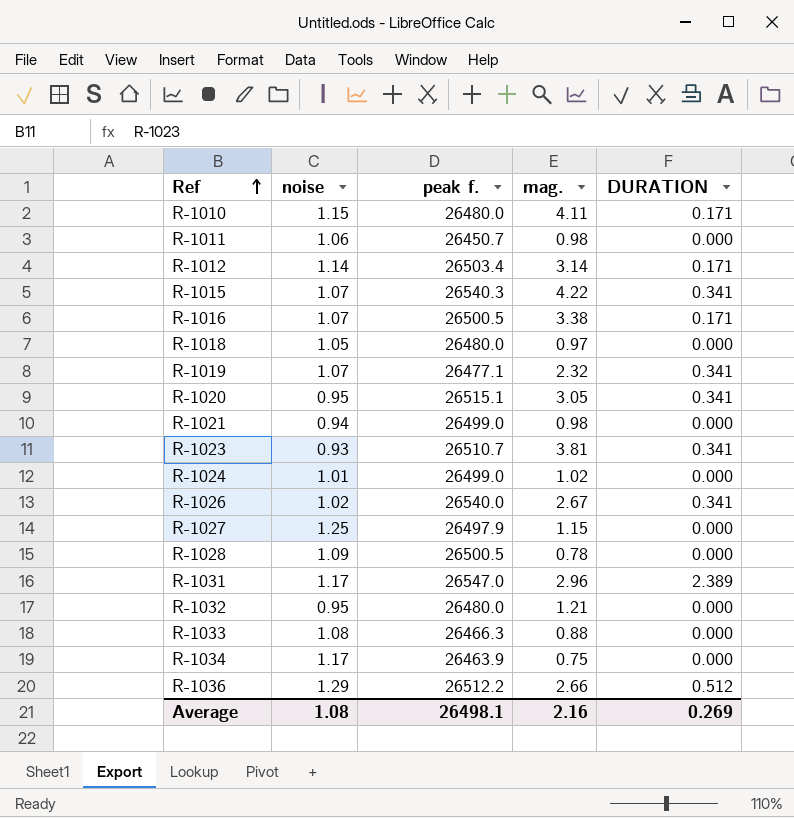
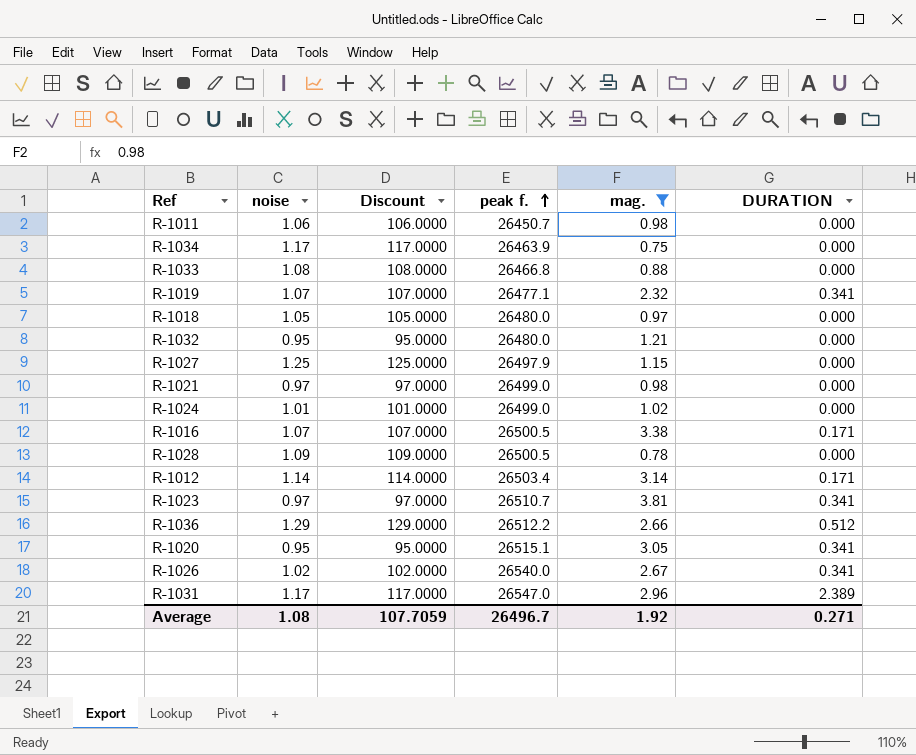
filter: none -> mag. <= 3.81
row order: Ref ascending -> peak f. ascending
column Discount | formula: none -> [noise] * 100
R-1033 | peak f.: 26466.3 -> 26466.8
R-1021 | noise: 0.94 -> 0.97
R-1023 | noise: 0.93 -> 0.97
Average | peak f.: 26498.1 -> 26496.7
Average | mag.: 2.16 -> 1.92
Average | DURATION: 0.269 -> 0.271

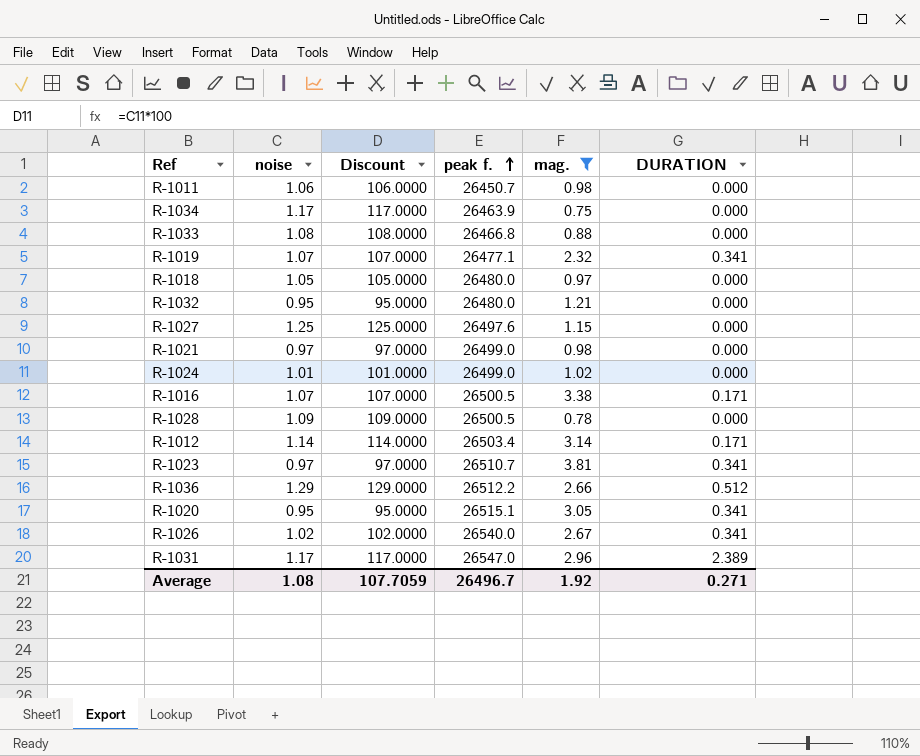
R-1027 | peak f.: 26497.9 -> 26497.6

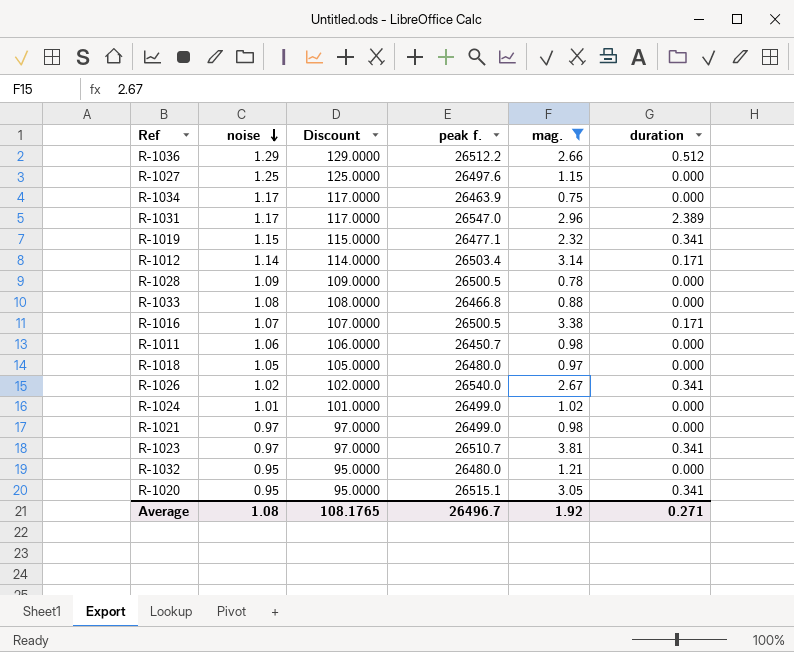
row order: peak f. ascending -> noise descending
column name: DURATION -> duration
R-1019 | noise: 1.07 -> 1.15
R-1019 | Discount: 107.0000 -> 115.0000
Average | Discount: 107.7059 -> 108.1765

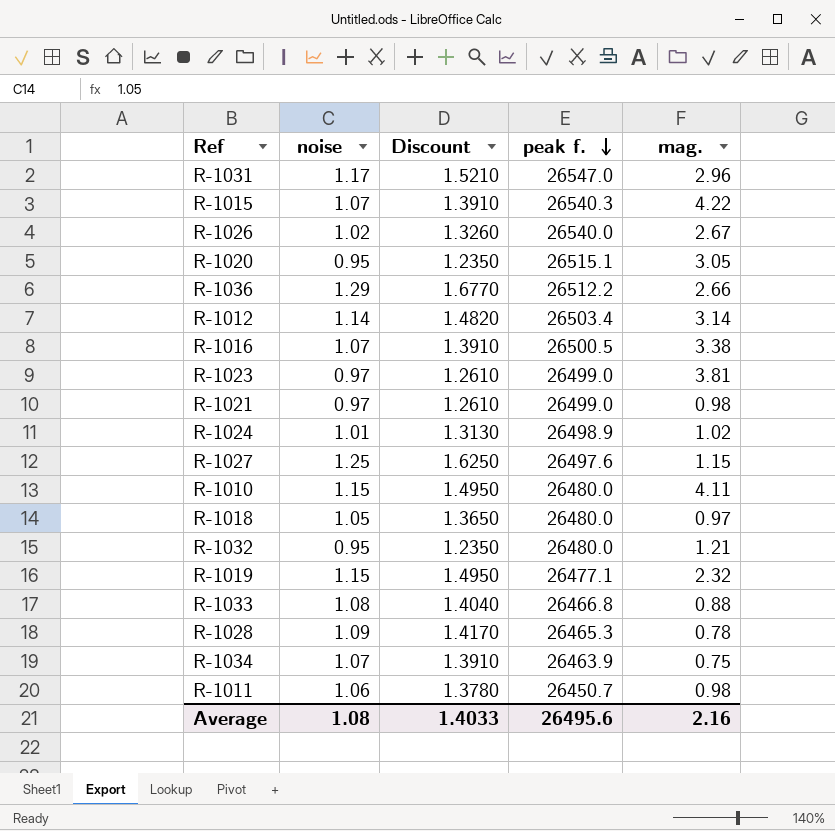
filter: mag. <= 3.81 -> none
row order: noise descending -> peak f. descending
column duration | position: 6 -> none
column Discount | formula: [noise] * 100 -> [noise] * 1.3
R-1023 | peak f.: 26510.7 -> 26499.0
R-1024 | peak f.: 26499.0 -> 26498.9
R-1028 | peak f.: 26500.5 -> 26465.3
R-1034 | noise: 1.17 -> 1.07
Average | Discount: 108.1765 -> 1.4033
Average | peak f.: 26496.7 -> 26495.6
Average | mag.: 1.92 -> 2.16

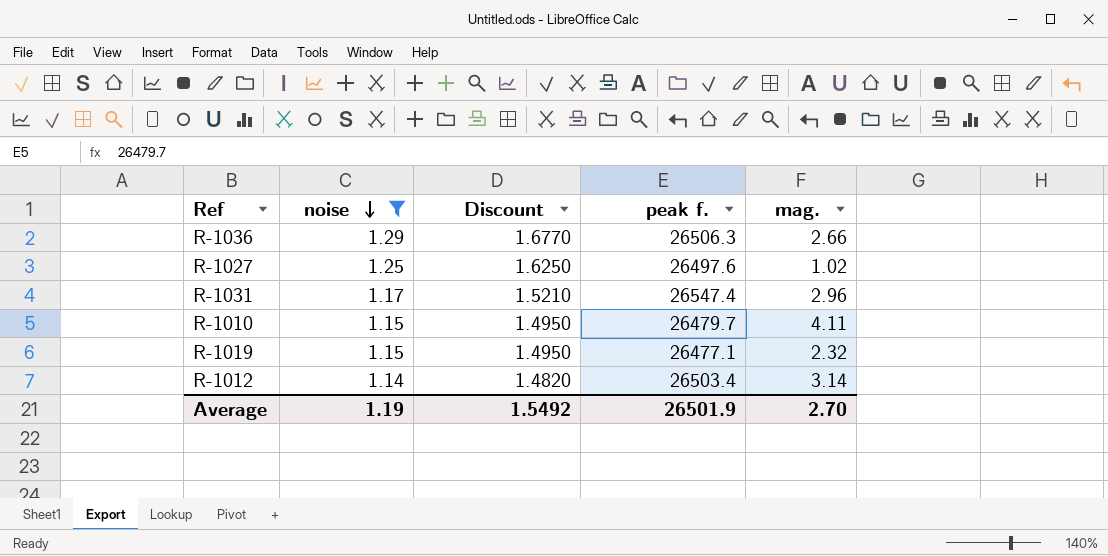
filter: none -> noise >= 1.14
row order: peak f. descending -> noise descending
R-1036 | peak f.: 26512.2 -> 26506.3
R-1027 | mag.: 1.15 -> 1.02
R-1031 | peak f.: 26547.0 -> 26547.4
R-1010 | peak f.: 26480.0 -> 26479.7
Average | noise: 1.08 -> 1.19
Average | Discount: 1.4033 -> 1.5492
Average | peak f.: 26495.6 -> 26501.9
Average | mag.: 2.16 -> 2.70

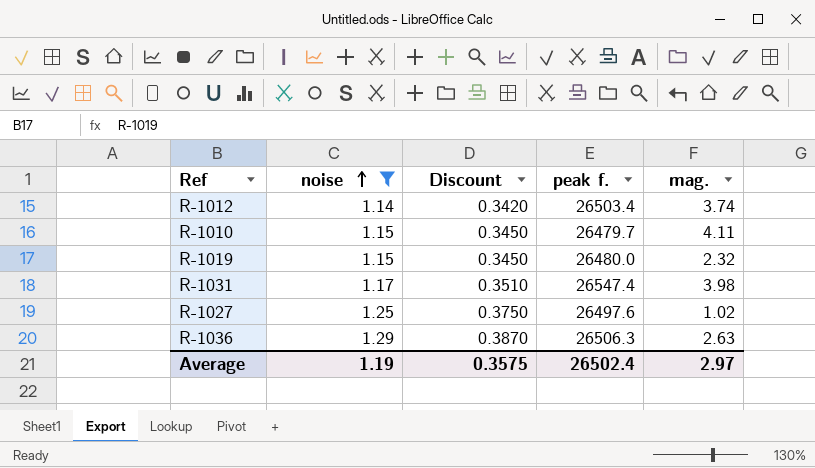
row order: noise descending -> noise ascending
column Discount | formula: [noise] * 1.3 -> [noise] * 0.3
R-1012 | mag.: 3.14 -> 3.74
R-1019 | peak f.: 26477.1 -> 26480.0
R-1031 | mag.: 2.96 -> 3.98
R-1036 | mag.: 2.66 -> 2.63
Average | Discount: 1.5492 -> 0.3575
Average | peak f.: 26501.9 -> 26502.4
Average | mag.: 2.70 -> 2.97

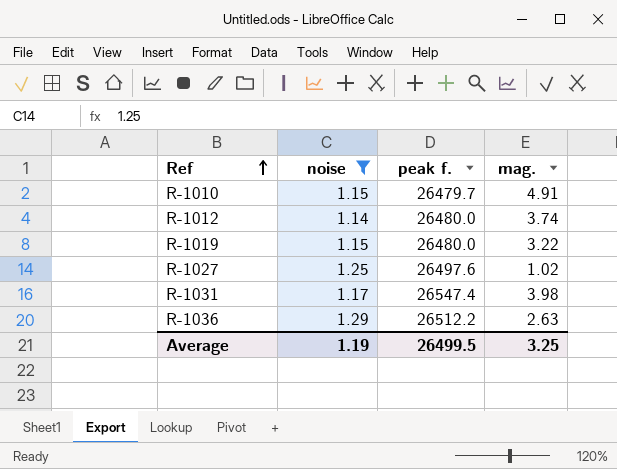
row order: noise ascending -> Ref ascending
column Discount | formula: [noise] * 0.3 -> none
R-1010 | mag.: 4.11 -> 4.91
R-1012 | peak f.: 26503.4 -> 26480.0
R-1019 | mag.: 2.32 -> 3.22
R-1036 | peak f.: 26506.3 -> 26512.2
Average | peak f.: 26502.4 -> 26499.5
Average | mag.: 2.97 -> 3.25

